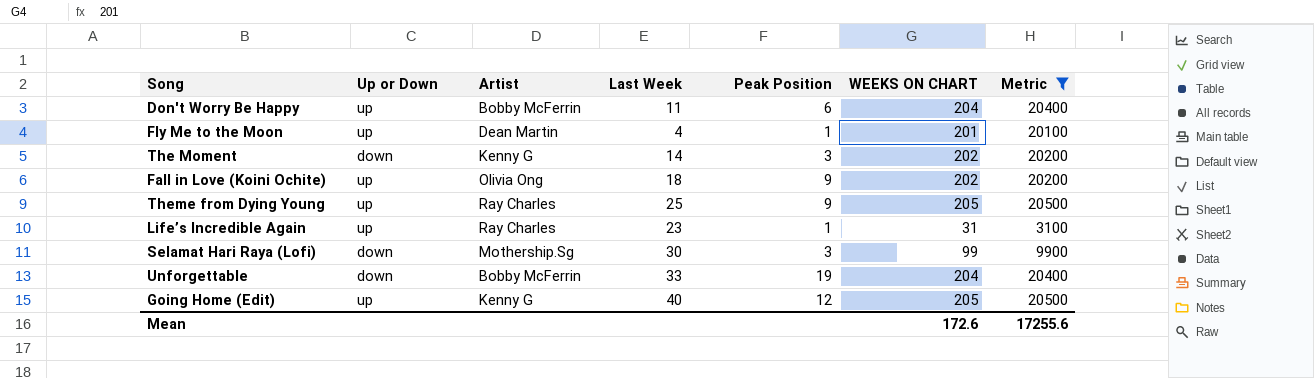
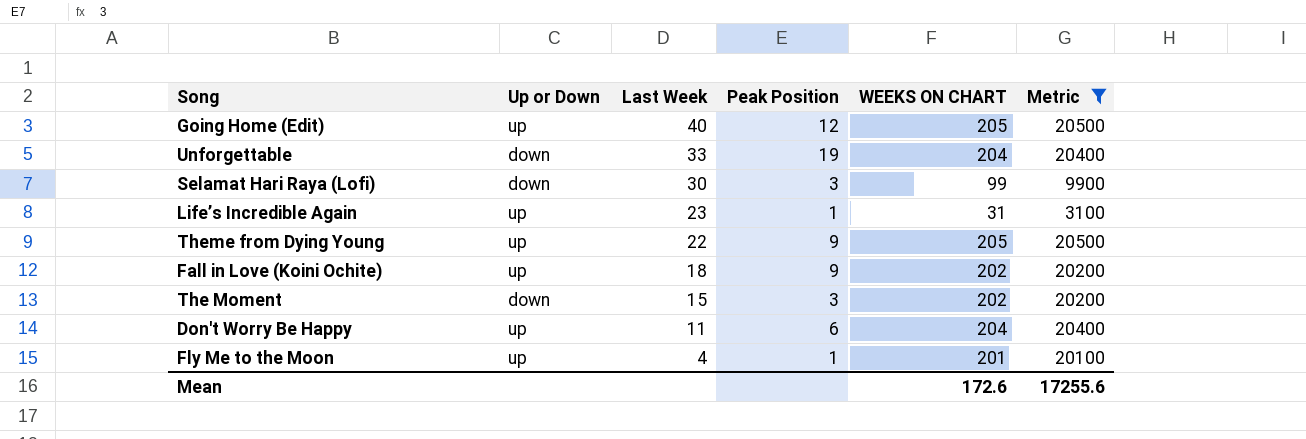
row order: none -> Last Week descending
column Artist | position: 3 -> none
Theme from Dying Young | Last Week: 25 -> 22
The Moment | Last Week: 14 -> 15

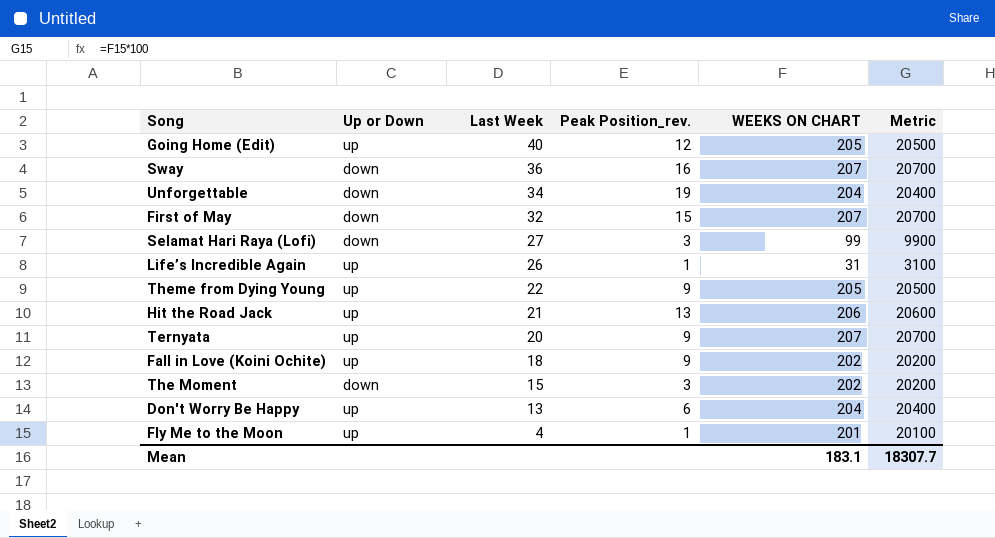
filter: Metric <= 20500 -> none
column name: Peak Position -> Peak Position_rev.
Unforgettable | Last Week: 33 -> 34
Selamat Hari Raya (Lofi) | Last Week: 30 -> 27
Life’s Incredible Again | Last Week: 23 -> 26
Don't Worry Be Happy | Last Week: 11 -> 13
Mean | WEEKS ON CHART: 172.6 -> 183.1
Mean | Metric: 17255.6 -> 18307.7

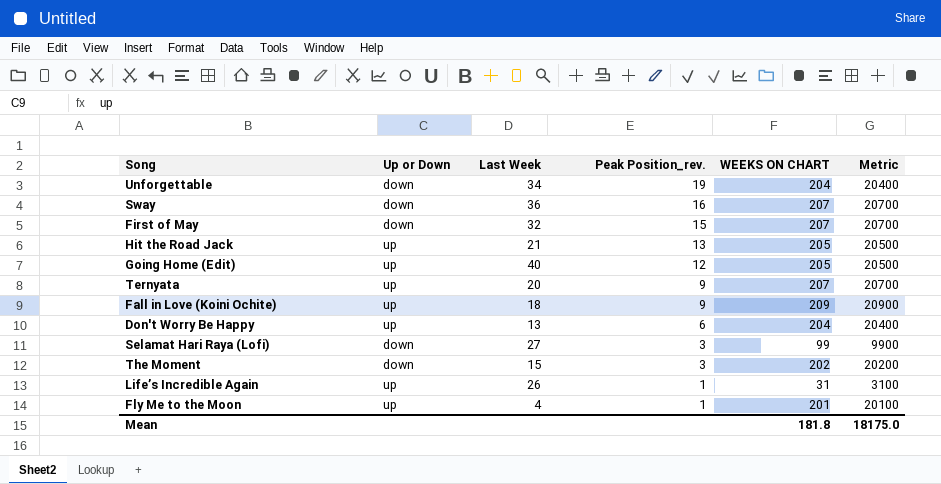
row order: Last Week descending -> Peak Position_rev. descending
row Theme from Dying Young: up | 22 | 9 | 205 | 20500 -> none
Hit the Road Jack | WEEKS ON CHART: 206 -> 205
Hit the Road Jack | Metric: 20600 -> 20500
Fall in Love (Koini Ochite) | WEEKS ON CHART: 202 -> 209
Fall in Love (Koini Ochite) | Metric: 20200 -> 20900
Mean | WEEKS ON CHART: 183.1 -> 181.8
Mean | Metric: 18307.7 -> 18175.0

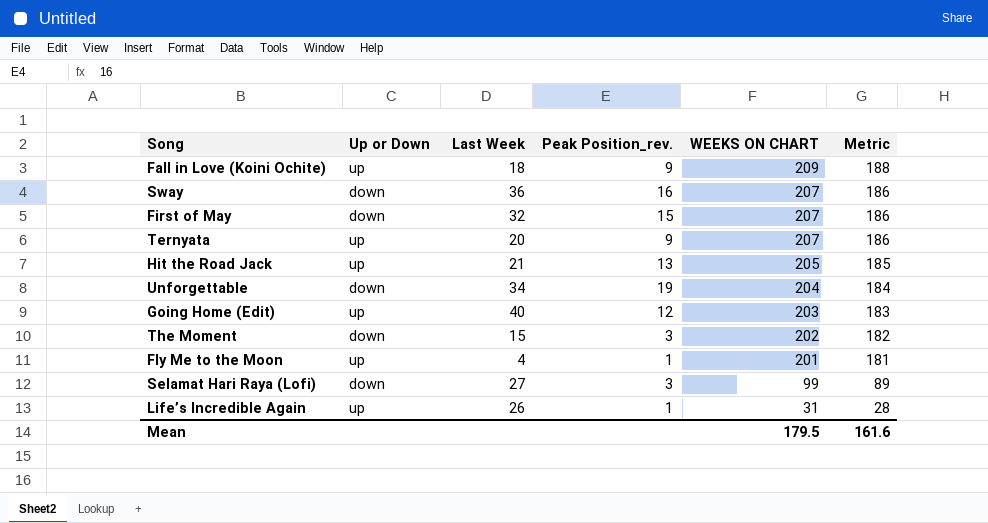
row order: Peak Position_rev. descending -> WEEKS ON CHART descending
column Metric | formula: [WEEKS ON CHART] * 100 -> [WEEKS ON CHART] * 0.9
row Don't Worry Be Happy: up | 13 | 6 | 204 | 20400 -> none
Going Home (Edit) | WEEKS ON CHART: 205 -> 203
Mean | WEEKS ON CHART: 181.8 -> 179.5
Mean | Metric: 18175.0 -> 161.6

